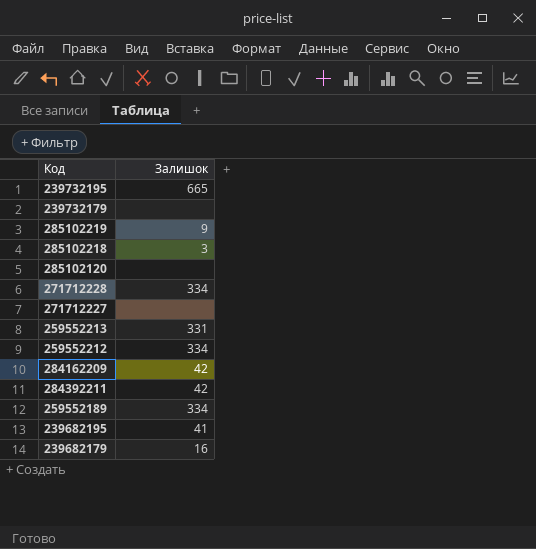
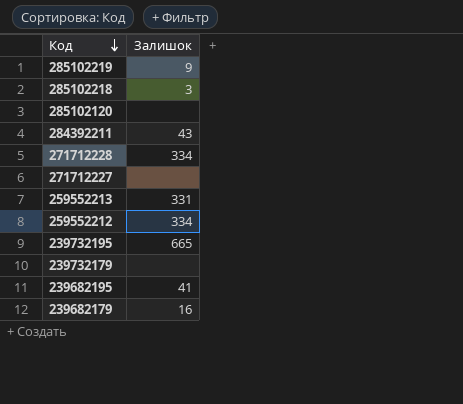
row order: none -> Код descending
row 284162209: 42 -> none
row 259552189: 334 -> none
284392211 | Залишок: 42 -> 43

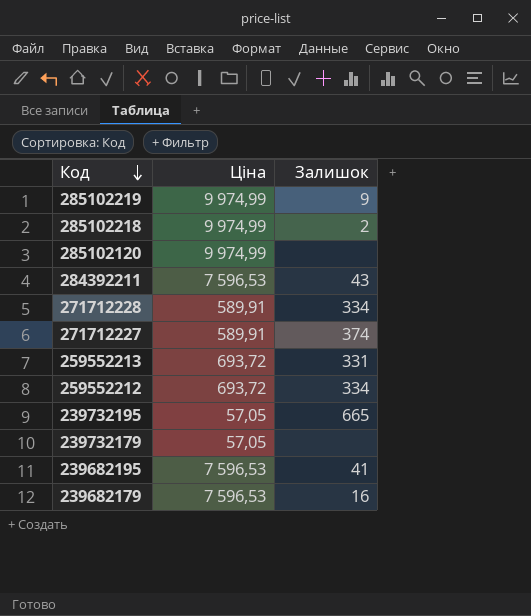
column Ціна | position: none -> 2
285102218 | Залишок: 3 -> 2
271712227 | Залишок: none -> 374

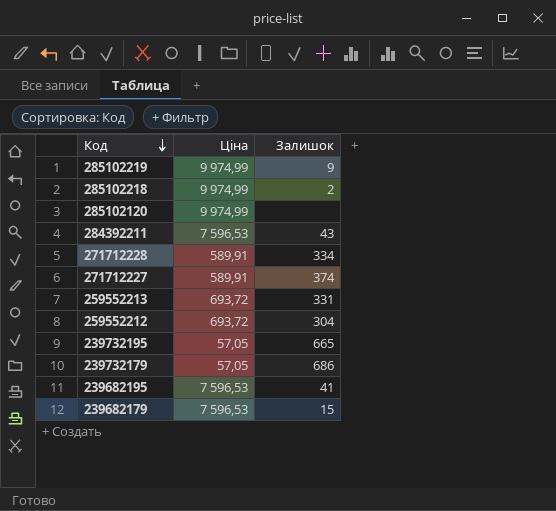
259552212 | Залишок: 334 -> 304
239732179 | Залишок: none -> 686
239682179 | Залишок: 16 -> 15

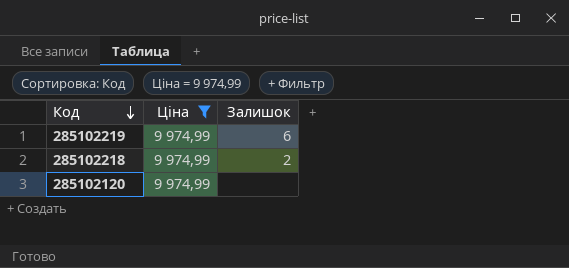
filter: none -> Ціна = 9 974,99
285102219 | Залишок: 9 -> 6

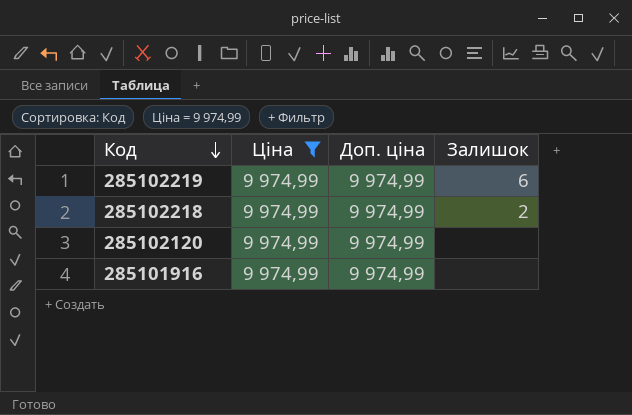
column Доп. ціна | position: none -> 3
row 285101916: none -> 9 974,99 | 9 974,99 | none

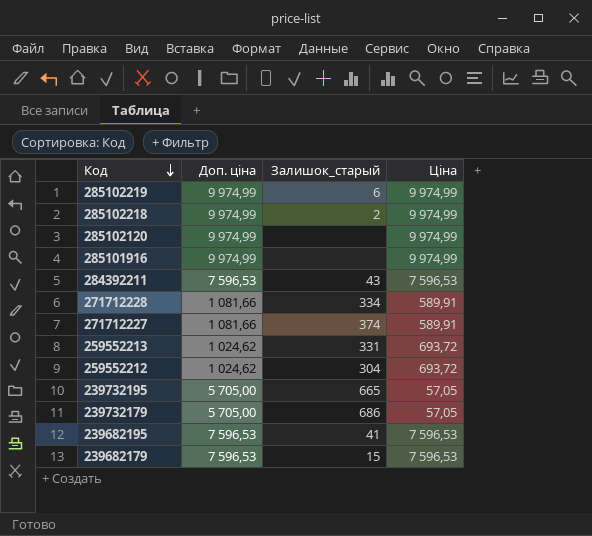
filter: Ціна = 9 974,99 -> none
column name: Залишок -> Залишок_старый
column Ціна | position: 2 -> 4

